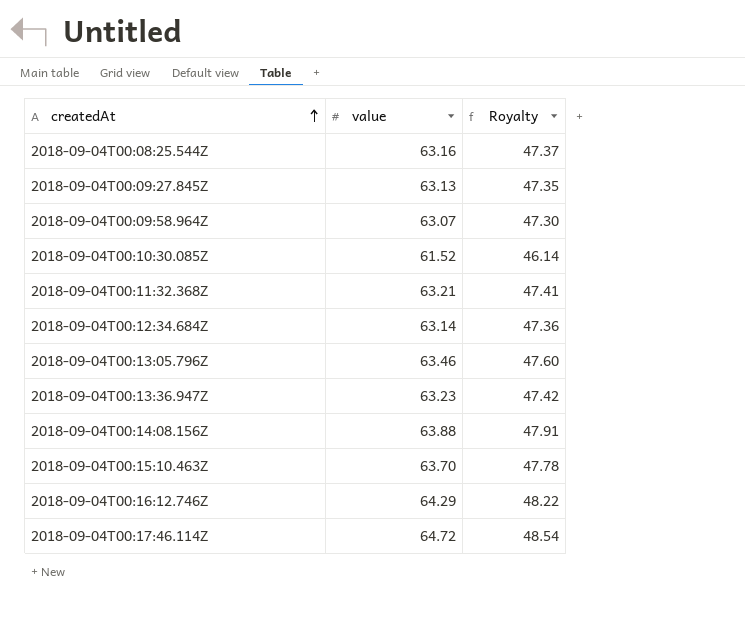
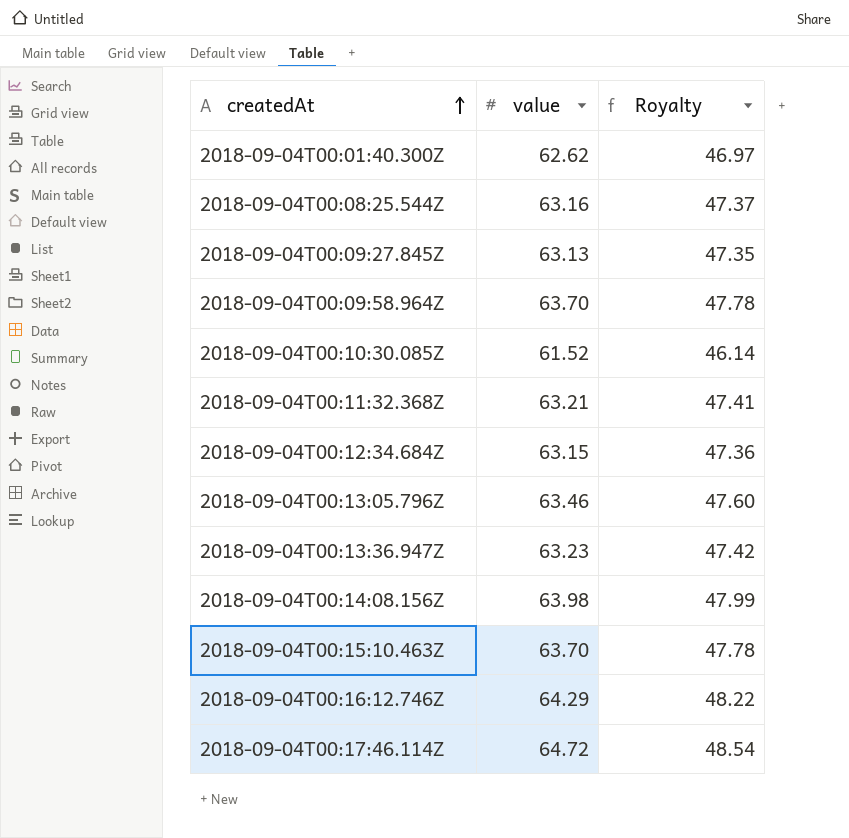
row 2018-09-04T00:01:40.300Z: none -> 62.62 | 46.97
2018-09-04T00:09:58.964Z | value: 63.07 -> 63.70
2018-09-04T00:09:58.964Z | Royalty: 47.30 -> 47.78
2018-09-04T00:12:34.684Z | value: 63.14 -> 63.15
2018-09-04T00:14:08.156Z | value: 63.88 -> 63.98
2018-09-04T00:14:08.156Z | Royalty: 47.91 -> 47.99

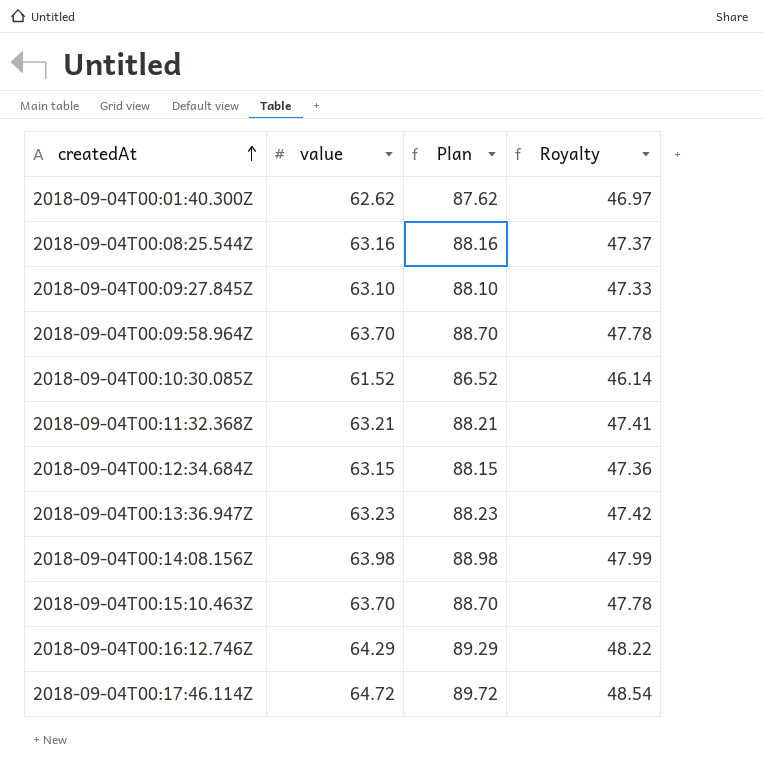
column Plan | formula: none -> [value] + 25
row 2018-09-04T00:13:05.796Z: 63.46 | 47.60 -> none
2018-09-04T00:09:27.845Z | value: 63.13 -> 63.10
2018-09-04T00:09:27.845Z | Royalty: 47.35 -> 47.33

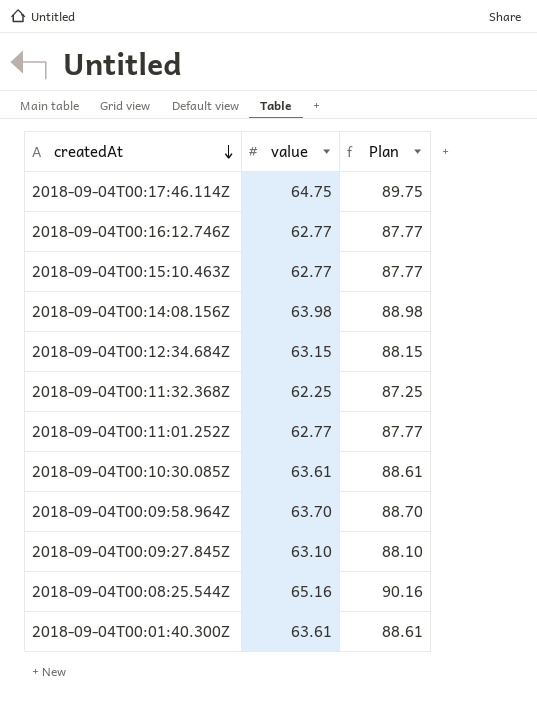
row order: createdAt ascending -> createdAt descending
column Royalty | formula: [value] * 0.75 -> none
row 2018-09-04T00:13:36.947Z: 63.23 | 88.23 | 47.42 -> none
2018-09-04T00:17:46.114Z | value: 64.72 -> 64.75
2018-09-04T00:17:46.114Z | Plan: 89.72 -> 89.75
2018-09-04T00:16:12.746Z | value: 64.29 -> 62.77
2018-09-04T00:16:12.746Z | Plan: 89.29 -> 87.77
2018-09-04T00:15:10.463Z | value: 63.70 -> 62.77
2018-09-04T00:15:10.463Z | Plan: 88.70 -> 87.77
2018-09-04T00:11:32.368Z | value: 63.21 -> 62.25
2018-09-04T00:11:32.368Z | Plan: 88.21 -> 87.25
row 2018-09-04T00:11:01.252Z: none -> 62.77 | 87.77
2018-09-04T00:10:30.085Z | value: 61.52 -> 63.61
2018-09-04T00:10:30.085Z | Plan: 86.52 -> 88.61
2018-09-04T00:08:25.544Z | value: 63.16 -> 65.16
2018-09-04T00:08:25.544Z | Plan: 88.16 -> 90.16
2018-09-04T00:01:40.300Z | value: 62.62 -> 63.61
2018-09-04T00:01:40.300Z | Plan: 87.62 -> 88.61

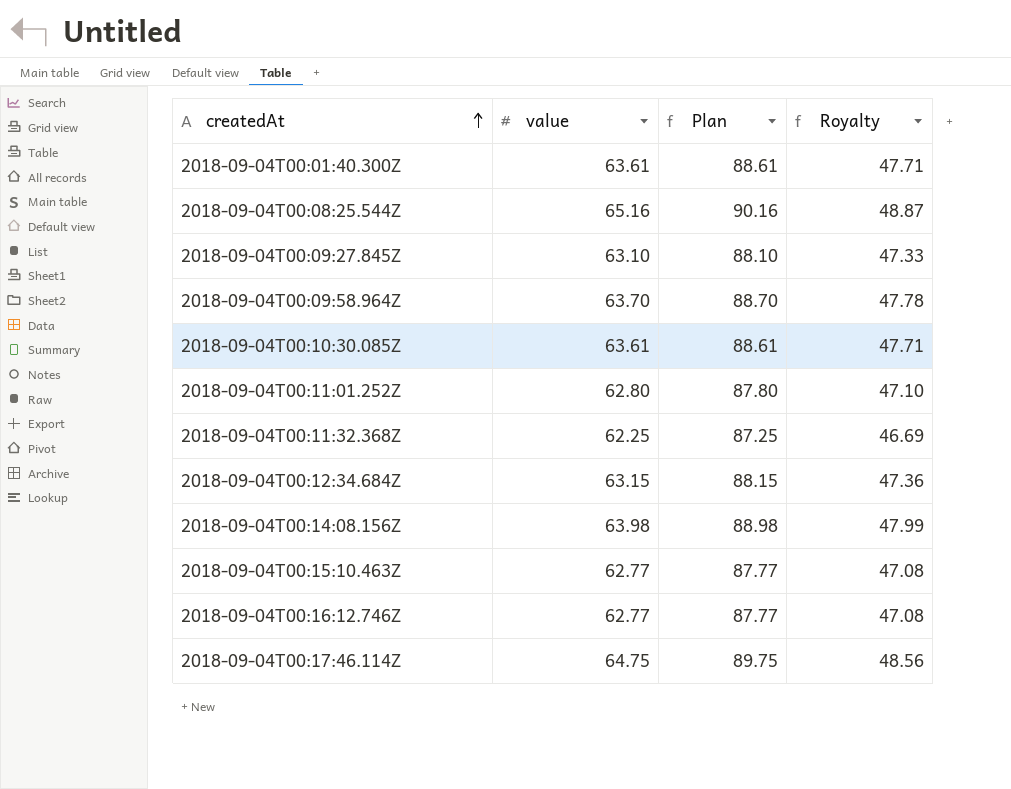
row order: createdAt descending -> createdAt ascending
column Royalty | formula: none -> [value] * 0.75
2018-09-04T00:11:01.252Z | value: 62.77 -> 62.80
2018-09-04T00:11:01.252Z | Plan: 87.77 -> 87.80

